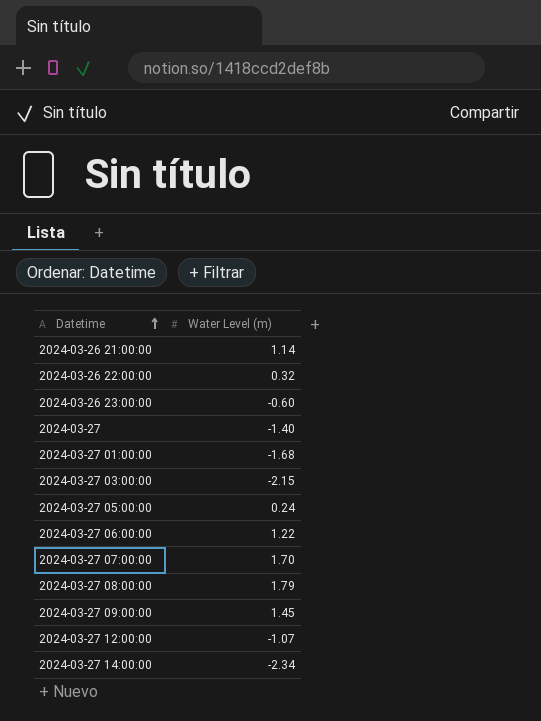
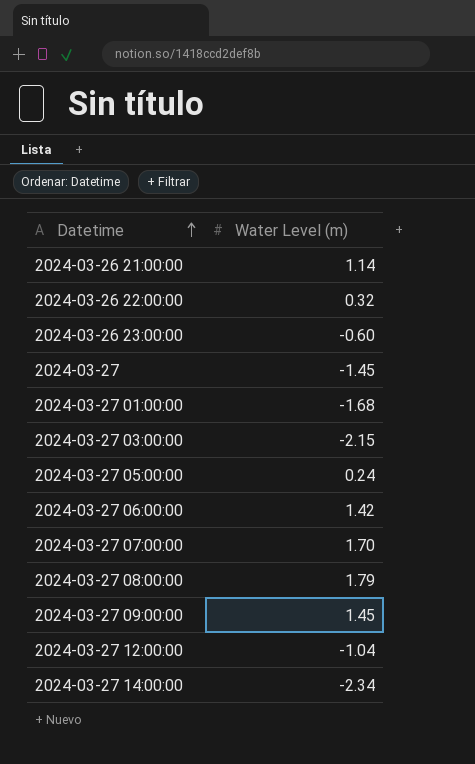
2024-03-27 | Water Level (m): -1.40 -> -1.45
2024-03-27 06:00:00 | Water Level (m): 1.22 -> 1.42
2024-03-27 12:00:00 | Water Level (m): -1.07 -> -1.04

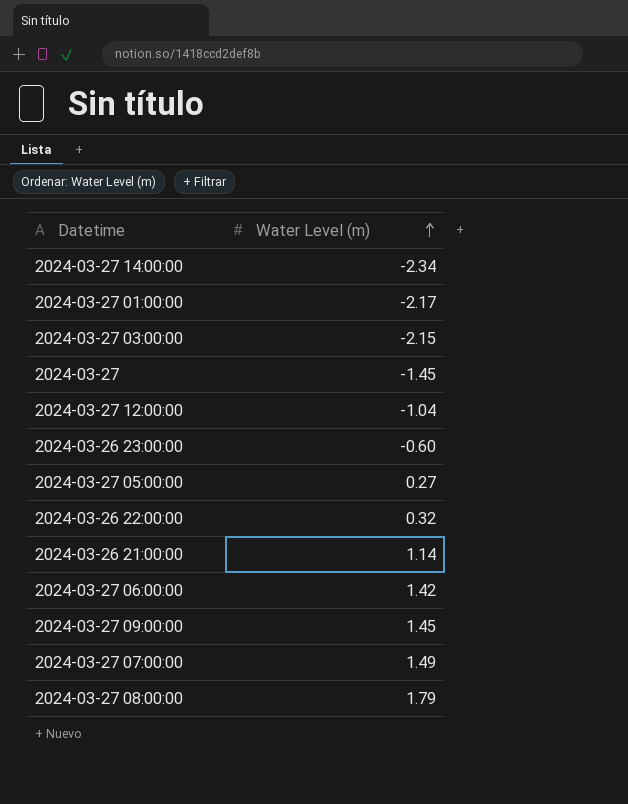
row order: Datetime ascending -> Water Level (m) ascending
2024-03-27 01:00:00 | Water Level (m): -1.68 -> -2.17
2024-03-27 05:00:00 | Water Level (m): 0.24 -> 0.27
2024-03-27 07:00:00 | Water Level (m): 1.70 -> 1.49

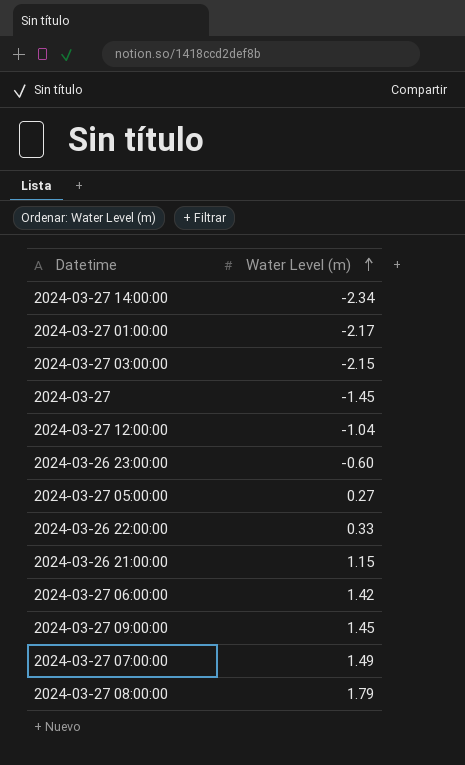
2024-03-26 22:00:00 | Water Level (m): 0.32 -> 0.33
2024-03-26 21:00:00 | Water Level (m): 1.14 -> 1.15

